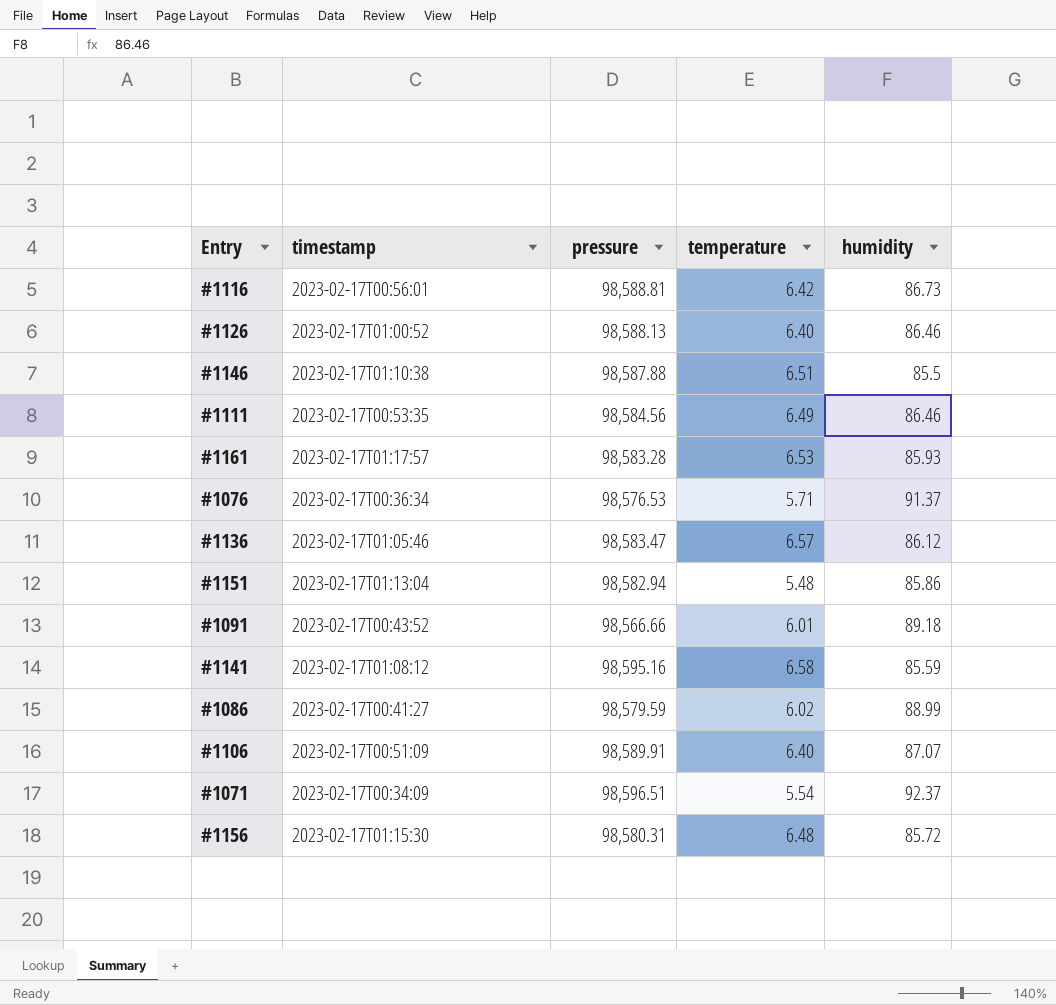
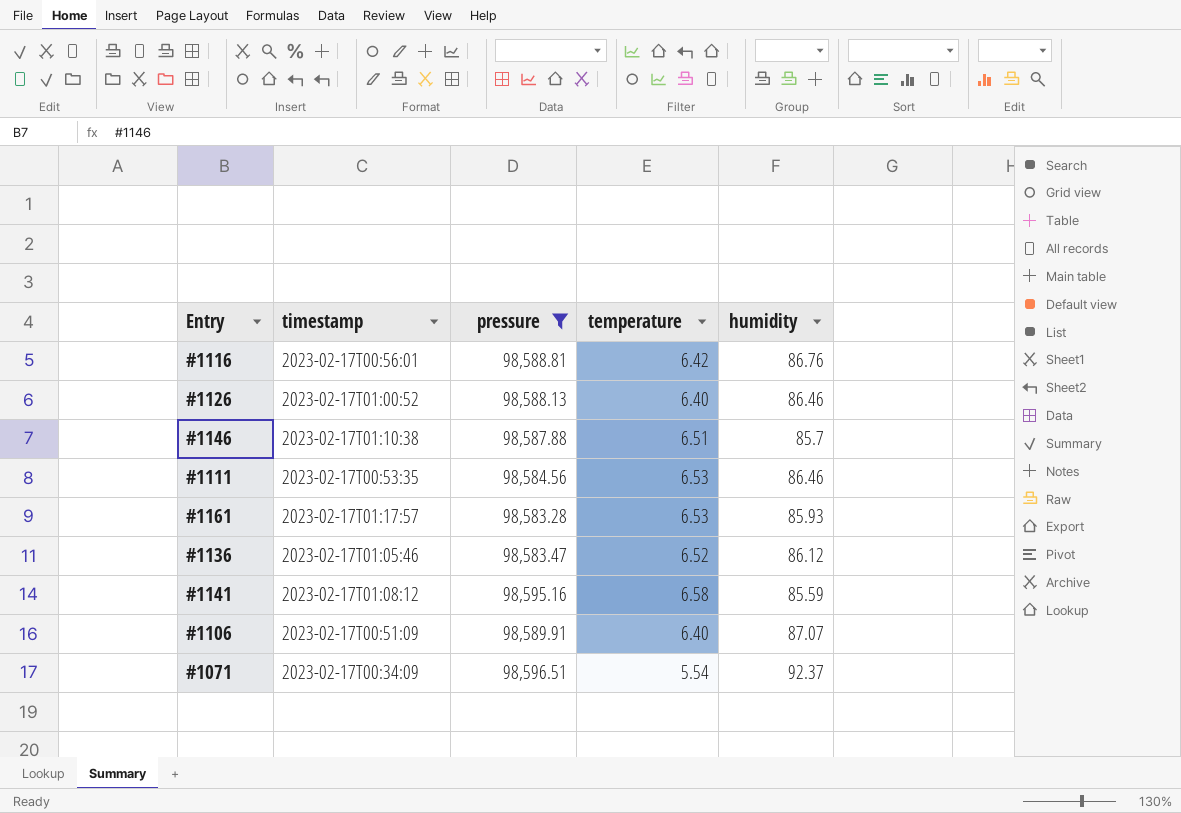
filter: none -> pressure >= 98,583.28
#1116 | humidity: 86.73 -> 86.76
#1146 | humidity: 85.5 -> 85.7
#1111 | temperature: 6.49 -> 6.53
#1136 | temperature: 6.57 -> 6.52

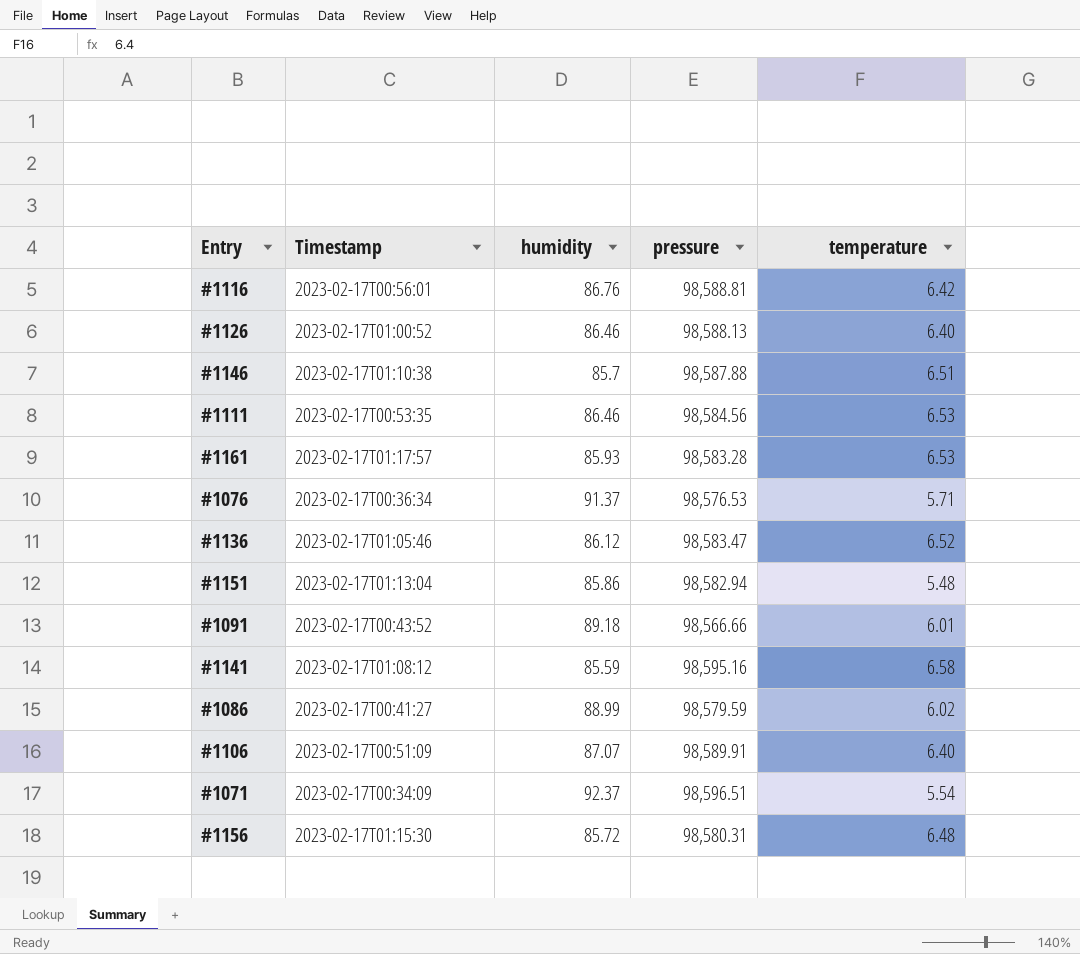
filter: pressure >= 98,583.28 -> none
column name: timestamp -> Timestamp
column humidity | position: 5 -> 3

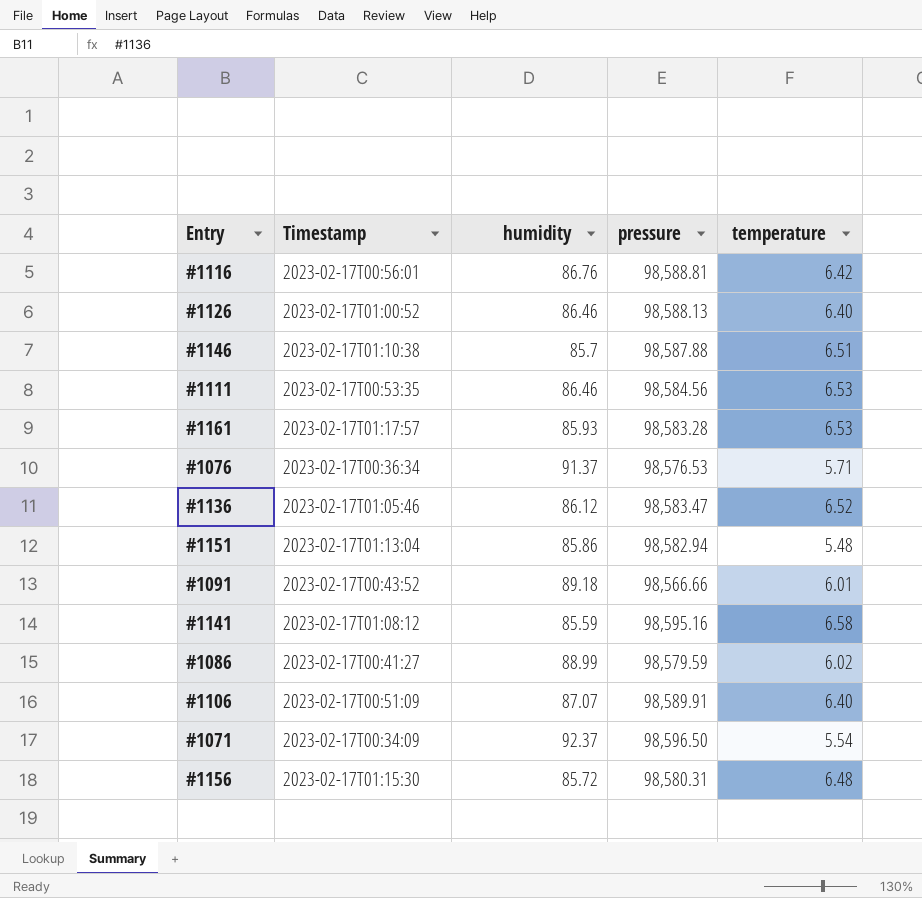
#1071 | pressure: 98,596.51 -> 98,596.50

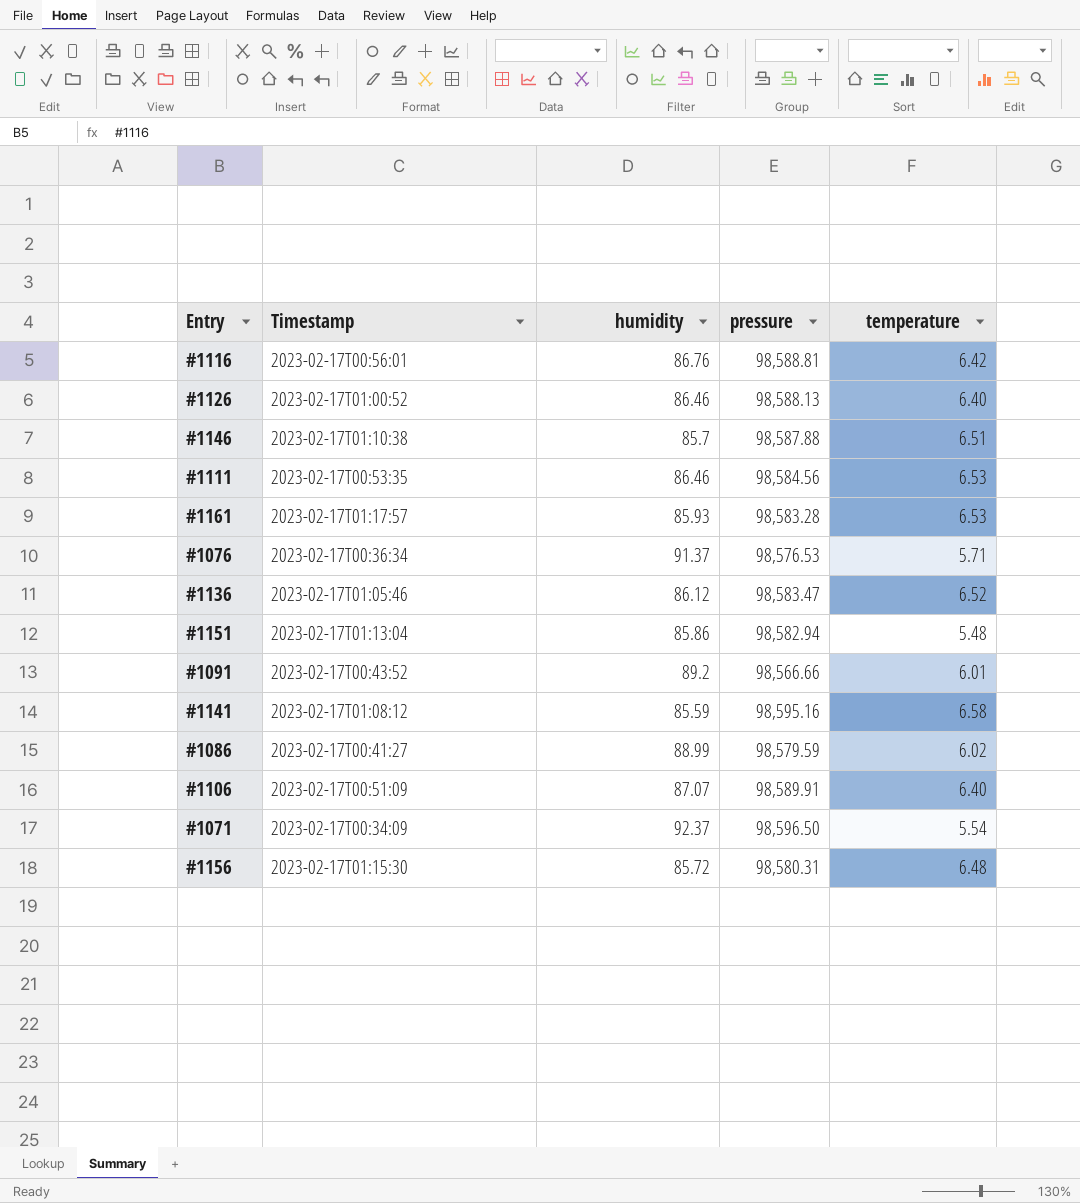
#1091 | humidity: 89.18 -> 89.2

